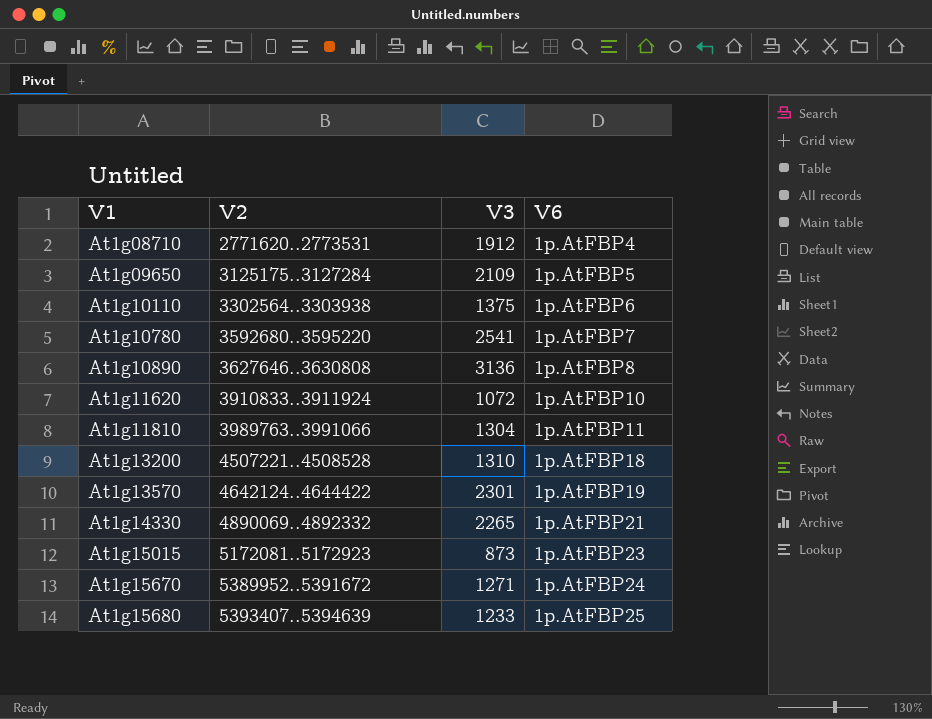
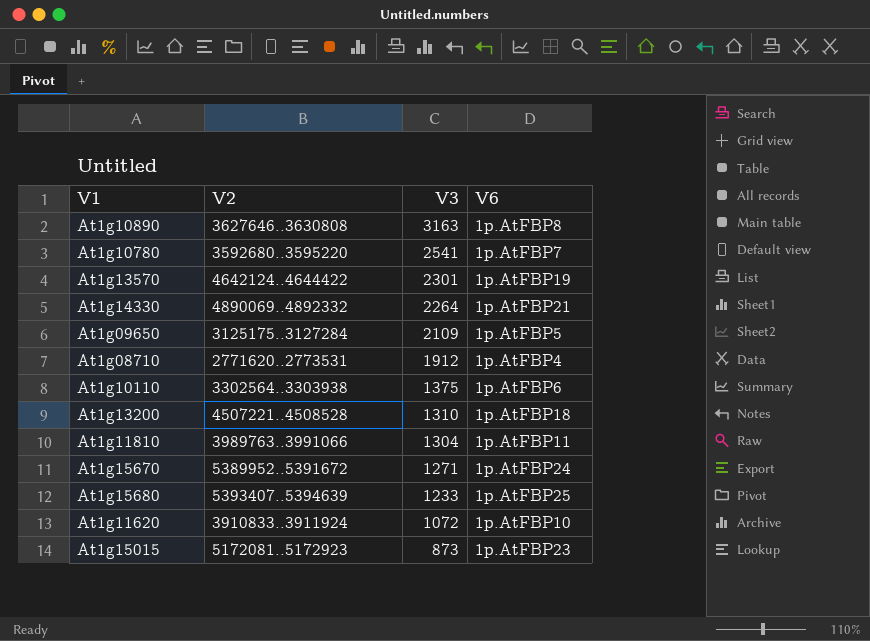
row order: V1 ascending -> V3 descending
At1g10890 | V3: 3136 -> 3163
At1g14330 | V3: 2265 -> 2264

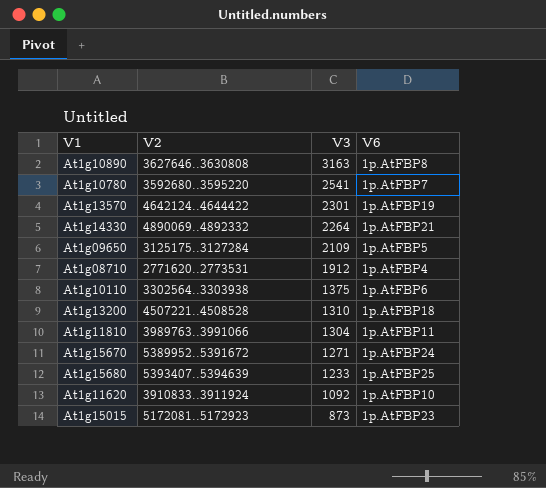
At1g11620 | V3: 1072 -> 1092

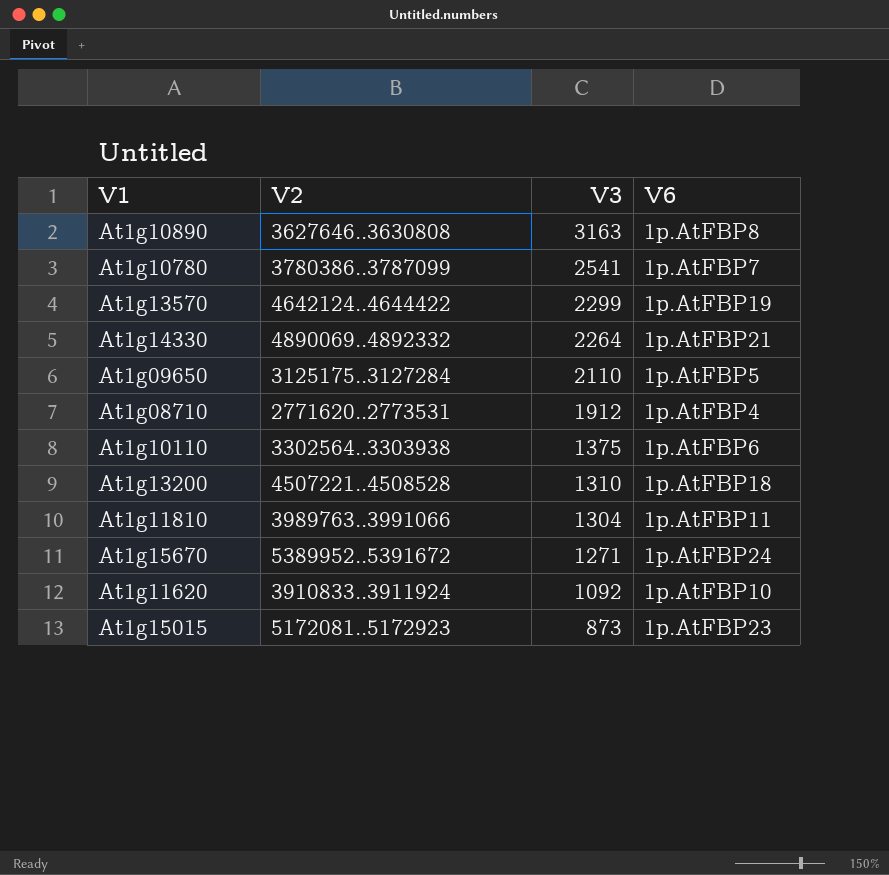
row At1g15680: 5393407..5394639 | 1233 | 1p.AtFBP25 -> none
At1g10780 | V2: 3592680..3595220 -> 3780386..3787099
At1g13570 | V3: 2301 -> 2299
At1g09650 | V3: 2109 -> 2110

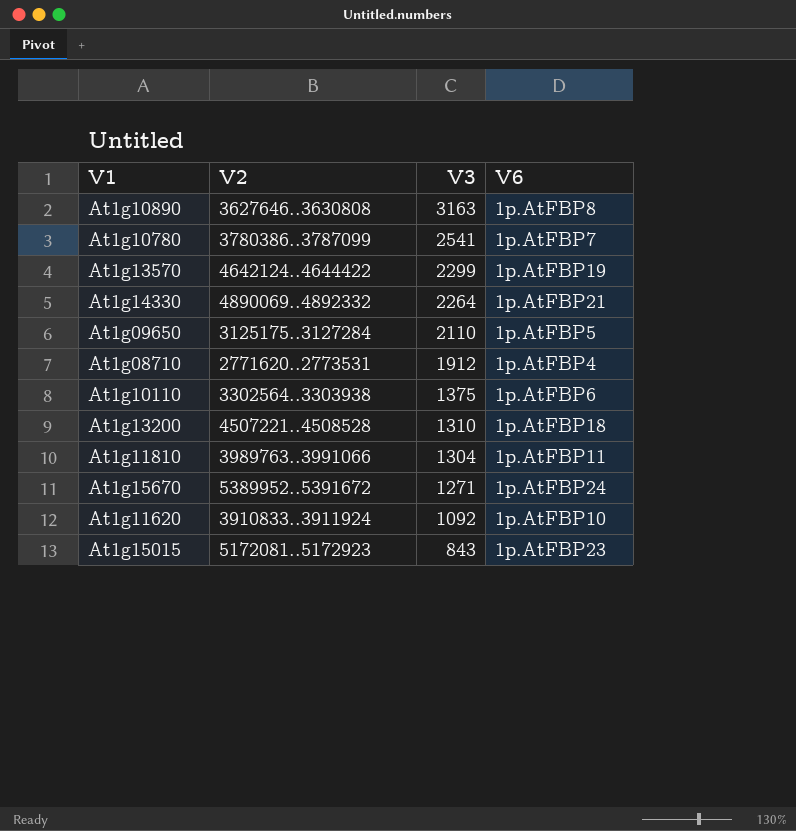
At1g15015 | V3: 873 -> 843

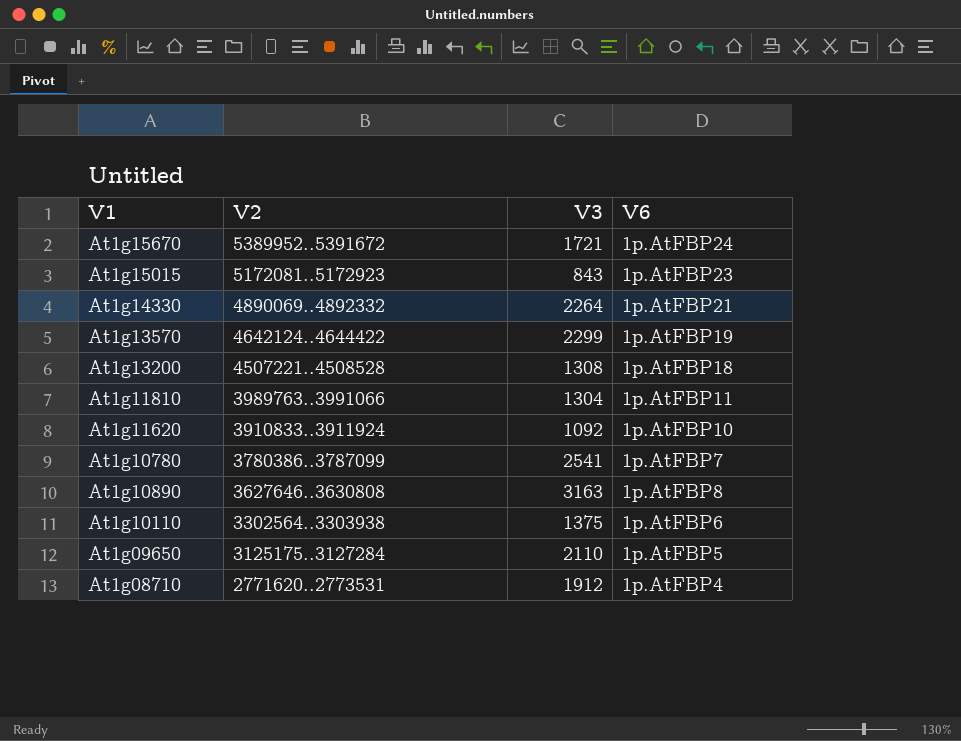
row order: V3 descending -> V2 descending
At1g15670 | V3: 1271 -> 1721
At1g13200 | V3: 1310 -> 1308

